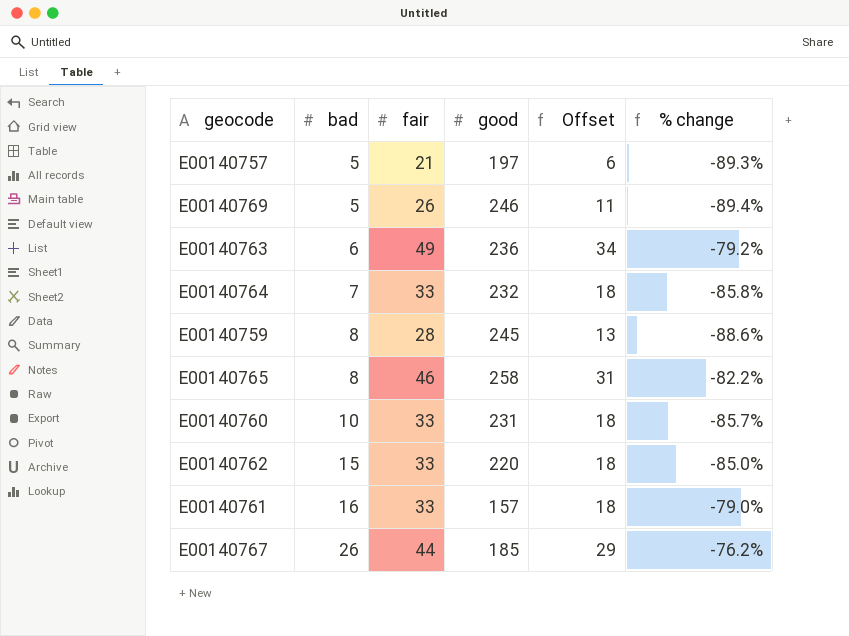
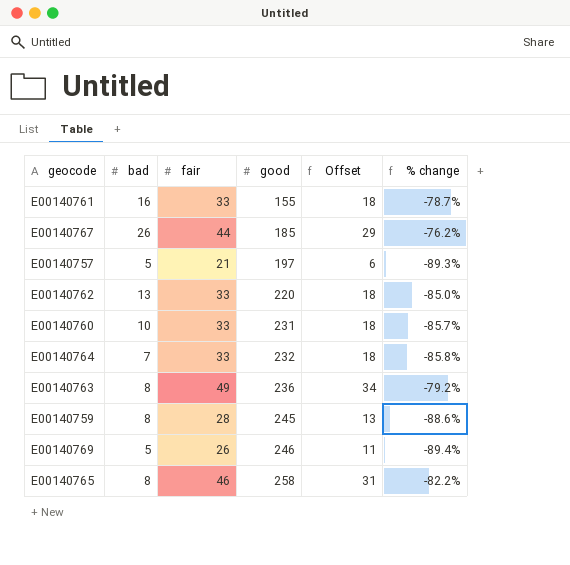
row order: bad ascending -> good ascending
E00140761 | good: 157 -> 155
E00140761 | % change: -79.0% -> -78.7%
E00140762 | bad: 15 -> 13
E00140763 | bad: 6 -> 8

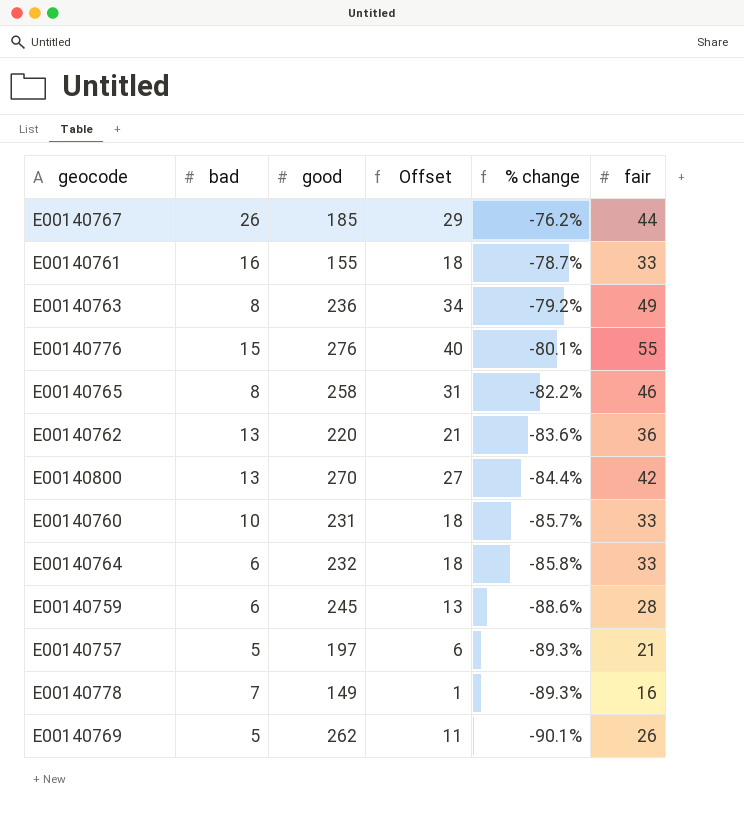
row order: good ascending -> % change descending
column fair | position: 3 -> 6
row E00140776: none -> 15 | 276 | 40 | -80.1% | 55
E00140762 | Offset: 18 -> 21
E00140762 | % change: -85.0% -> -83.6%
E00140762 | fair: 33 -> 36
row E00140800: none -> 13 | 270 | 27 | -84.4% | 42
E00140764 | bad: 7 -> 6
E00140759 | bad: 8 -> 6
row E00140778: none -> 7 | 149 | 1 | -89.3% | 16
E00140769 | good: 246 -> 262
E00140769 | % change: -89.4% -> -90.1%

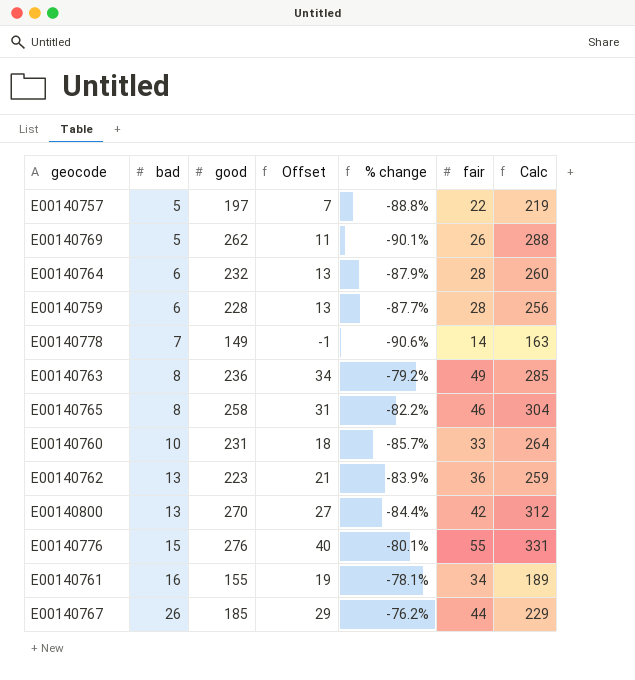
row order: % change descending -> bad ascending
column Calc | formula: none -> [good] + [fair]
E00140757 | Offset: 6 -> 7
E00140757 | % change: -89.3% -> -88.8%
E00140757 | fair: 21 -> 22
E00140764 | Offset: 18 -> 13
E00140764 | % change: -85.8% -> -87.9%
E00140764 | fair: 33 -> 28
E00140759 | good: 245 -> 228
E00140759 | % change: -88.6% -> -87.7%
E00140778 | Offset: 1 -> -1
E00140778 | % change: -89.3% -> -90.6%
E00140778 | fair: 16 -> 14
E00140762 | good: 220 -> 223
E00140762 | % change: -83.6% -> -83.9%
E00140761 | Offset: 18 -> 19
E00140761 | % change: -78.7% -> -78.1%
E00140761 | fair: 33 -> 34

